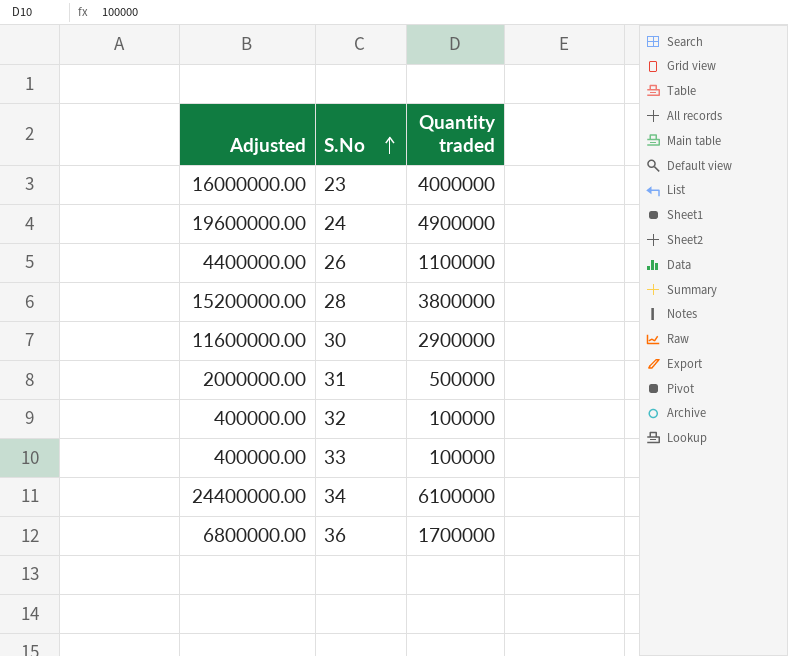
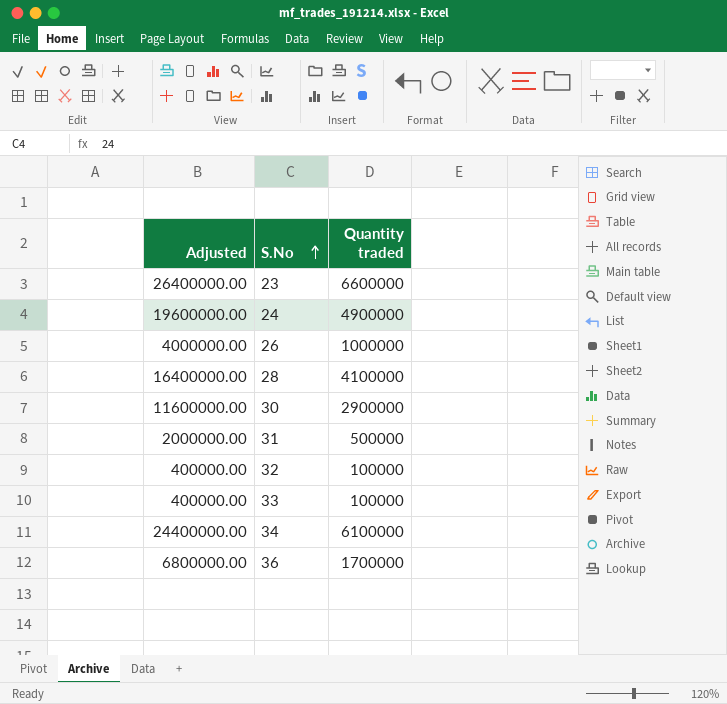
23 | Adjusted: 16000000.00 -> 26400000.00
23 | Quantity traded: 4000000 -> 6600000
26 | Adjusted: 4400000.00 -> 4000000.00
26 | Quantity traded: 1100000 -> 1000000
28 | Adjusted: 15200000.00 -> 16400000.00
28 | Quantity traded: 3800000 -> 4100000

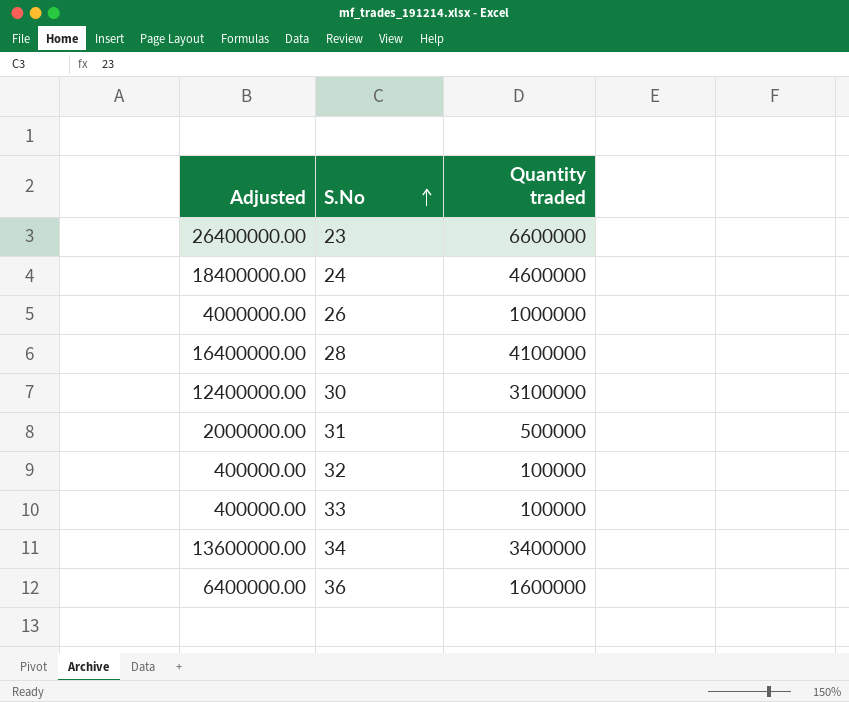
24 | Adjusted: 19600000.00 -> 18400000.00
24 | Quantity traded: 4900000 -> 4600000
30 | Adjusted: 11600000.00 -> 12400000.00
30 | Quantity traded: 2900000 -> 3100000
34 | Adjusted: 24400000.00 -> 13600000.00
34 | Quantity traded: 6100000 -> 3400000
36 | Adjusted: 6800000.00 -> 6400000.00
36 | Quantity traded: 1700000 -> 1600000

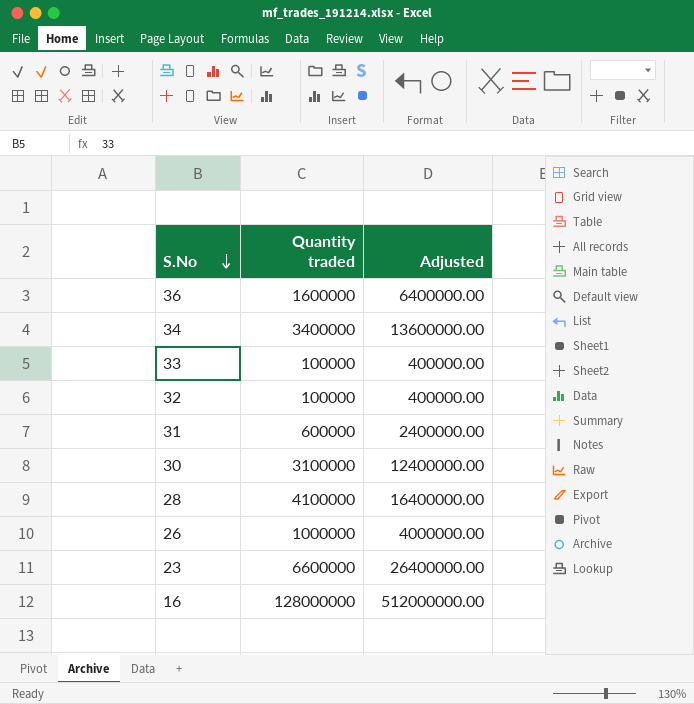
row order: S.No ascending -> S.No descending
column Adjusted | position: 1 -> 3
row 24: 18400000.00 | 4600000 -> none
31 | Quantity traded: 500000 -> 600000
31 | Adjusted: 2000000.00 -> 2400000.00
row 16: none -> 128000000 | 512000000.00

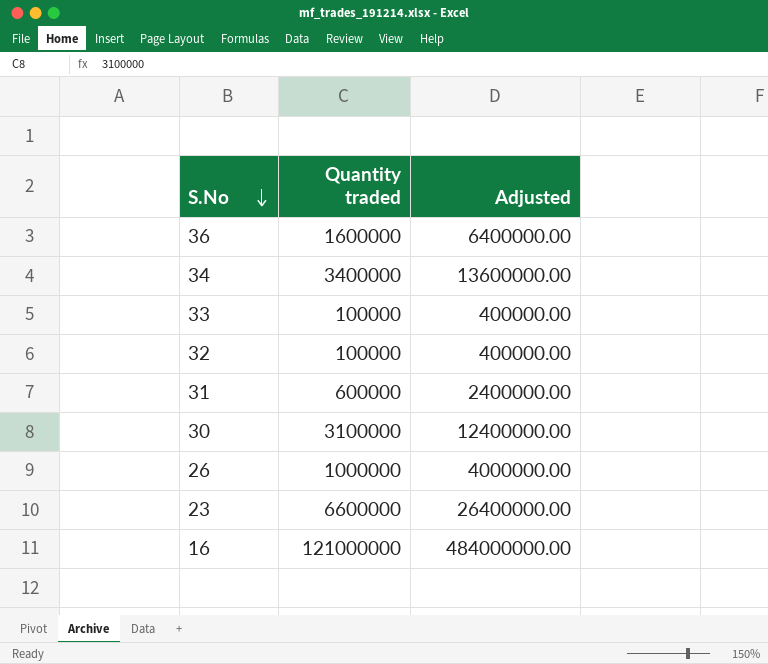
row 28: 4100000 | 16400000.00 -> none
16 | Quantity traded: 128000000 -> 121000000
16 | Adjusted: 512000000.00 -> 484000000.00

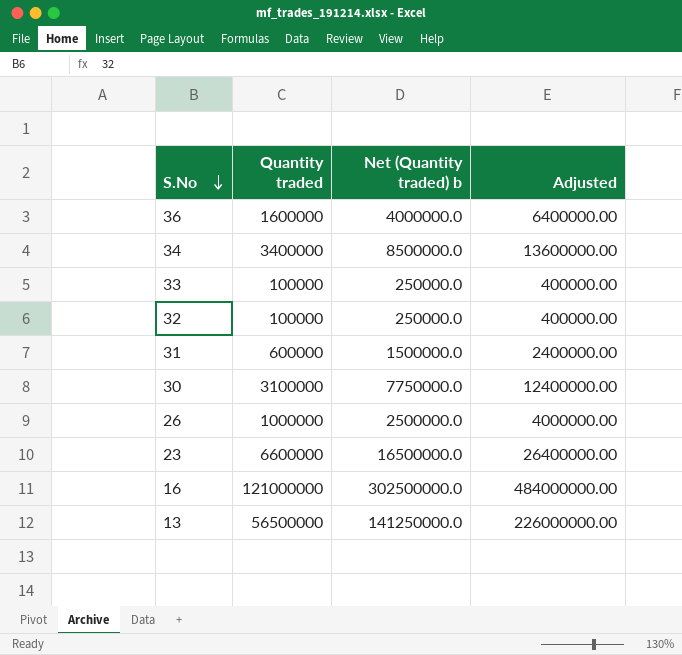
column Net (Quantity traded) b | formula: none -> [Quantity traded] * 2.5
row 13: none -> 56500000 | 141250000.0 | 226000000.00

